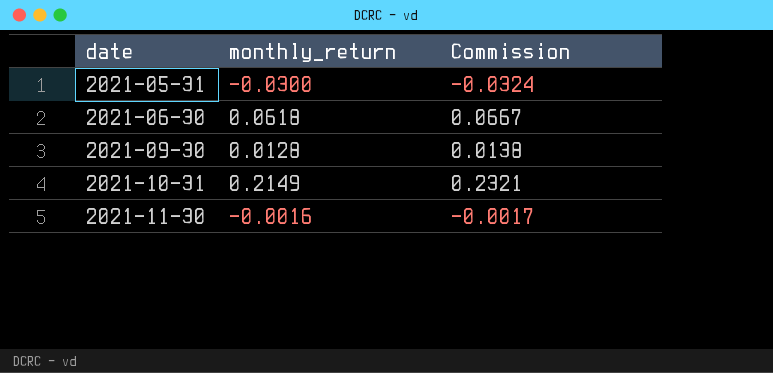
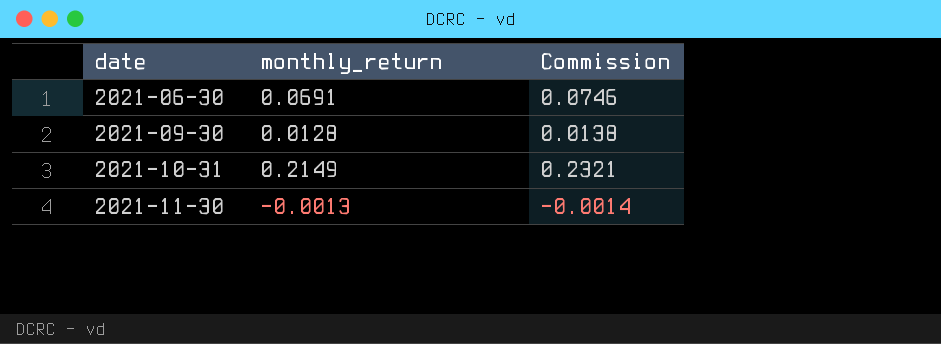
row 2021-05-31: -0.0300 | -0.0324 -> none
2021-06-30 | monthly_return: 0.0618 -> 0.0691
2021-06-30 | Commission: 0.0667 -> 0.0746
2021-11-30 | monthly_return: -0.0016 -> -0.0013
2021-11-30 | Commission: -0.0017 -> -0.0014

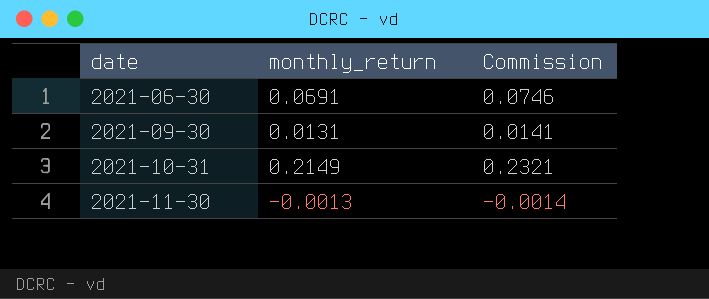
2021-09-30 | monthly_return: 0.0128 -> 0.0131
2021-09-30 | Commission: 0.0138 -> 0.0141

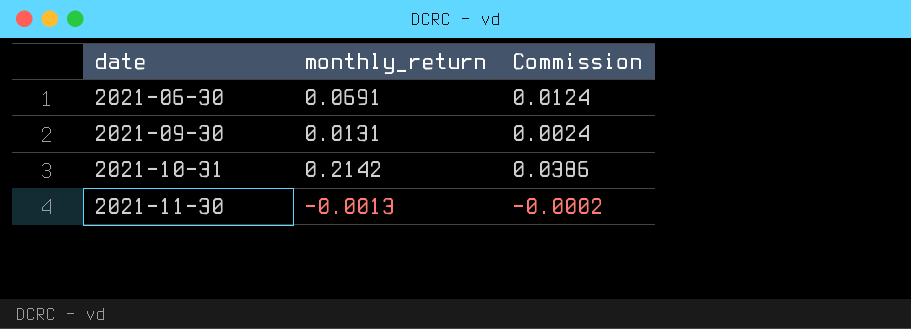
column Commission | formula: [monthly_return] * 1.08 -> [monthly_return] * 0.18
2021-10-31 | monthly_return: 0.2149 -> 0.2142

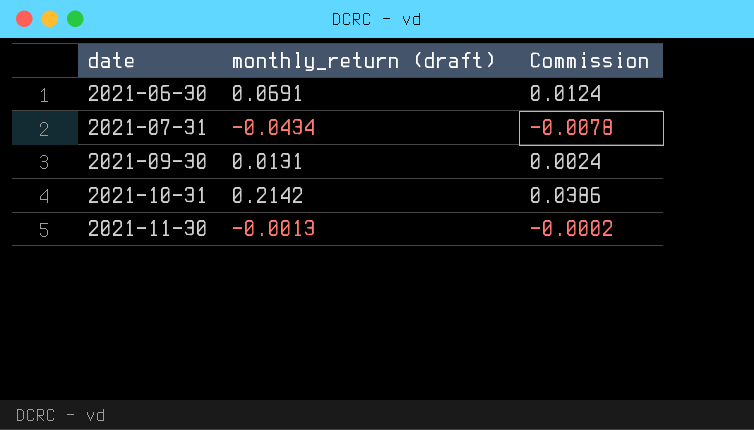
column name: monthly_return -> monthly_return (draft)
row 2021-07-31: none -> -0.0434 | -0.0078

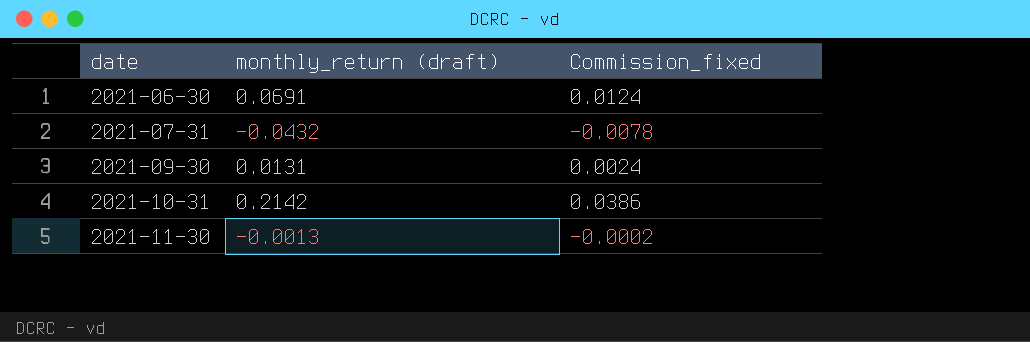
column name: Commission -> Commission_fixed
2021-07-31 | monthly_return (draft): -0.0434 -> -0.0432

